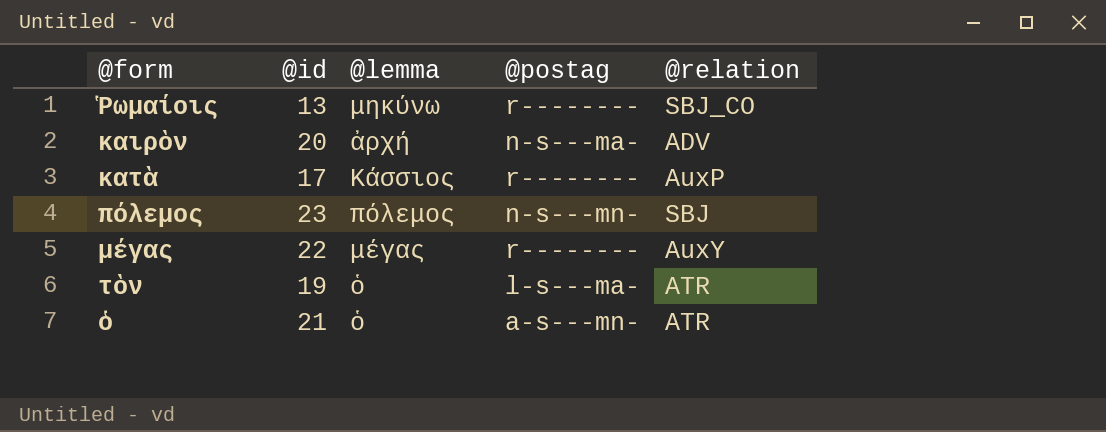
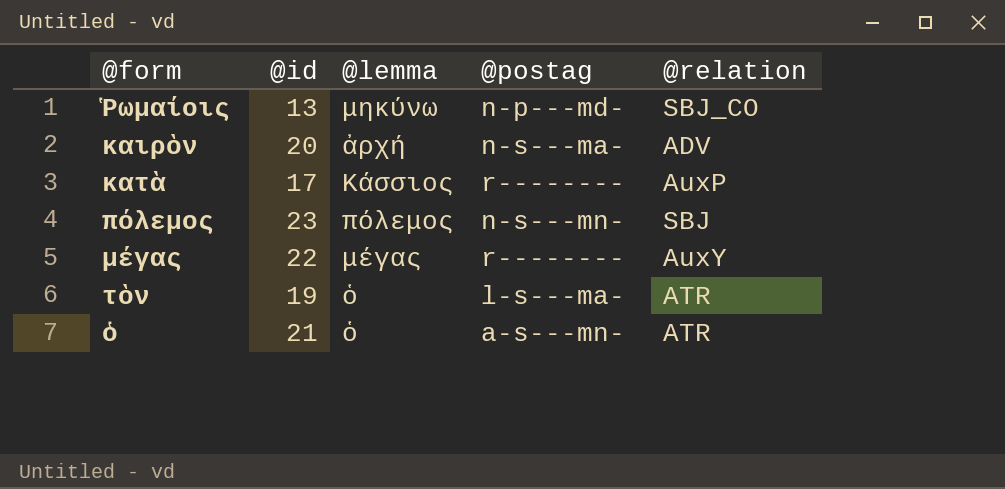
Ῥωμαίοις | @postag: r-------- -> n-p---md-

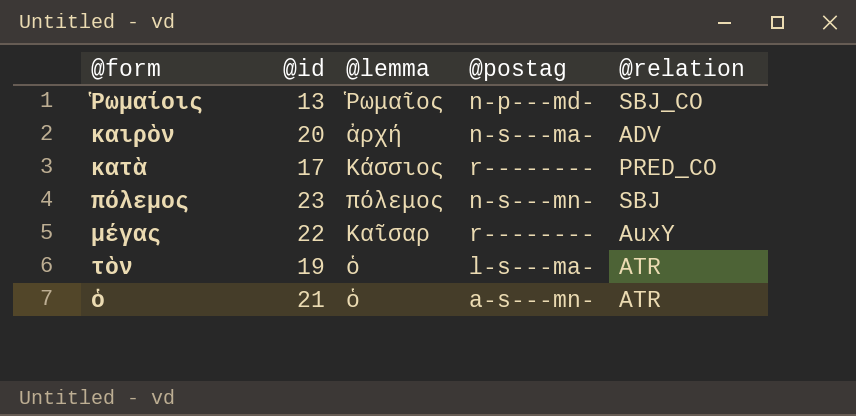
Ῥωμαίοις | @lemma: μηκύνω -> Ῥωμαῖος
κατὰ | @relation: AuxP -> PRED_CO
μέγας | @lemma: μέγας -> Καῖσαρ

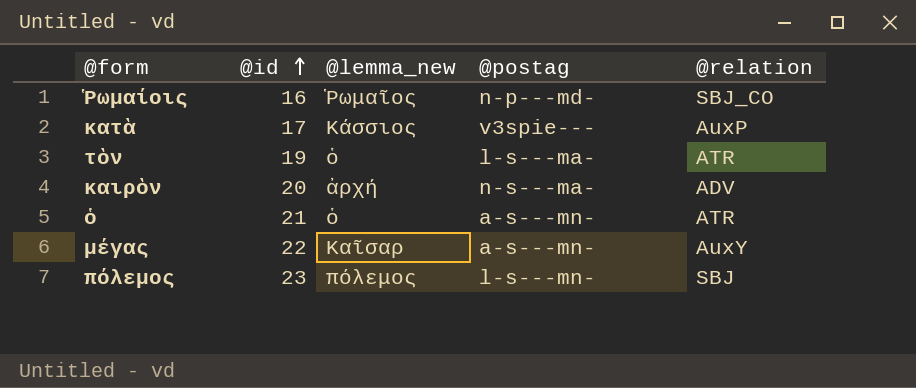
row order: none -> @id ascending
column name: @lemma -> @lemma_new
Ῥωμαίοις | @id: 13 -> 16
κατὰ | @postag: r-------- -> v3spie---
κατὰ | @relation: PRED_CO -> AuxP
μέγας | @postag: r-------- -> a-s---mn-
πόλεμος | @postag: n-s---mn- -> l-s---mn-

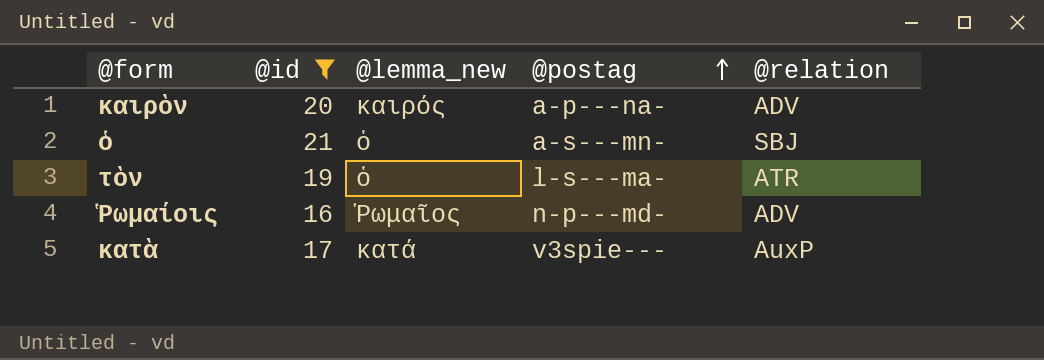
filter: none -> @id <= 21
row order: @id ascending -> @postag ascending
καιρὸν | @lemma_new: ἀρχή -> καιρός
καιρὸν | @postag: n-s---ma- -> a-p---na-
ὁ | @relation: ATR -> SBJ
Ῥωμαίοις | @relation: SBJ_CO -> ADV
κατὰ | @lemma_new: Κάσσιος -> κατά

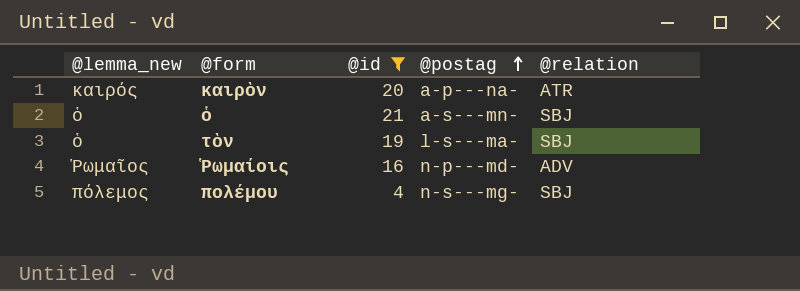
column @lemma_new | position: 3 -> 1
row κατὰ: 17 | κατά | v3spie--- | AuxP -> none
καιρὸν | @relation: ADV -> ATR
τὸν | @relation: ATR -> SBJ
row πολέμου: none -> πόλεμος | 4 | n-s---mg- | SBJ

